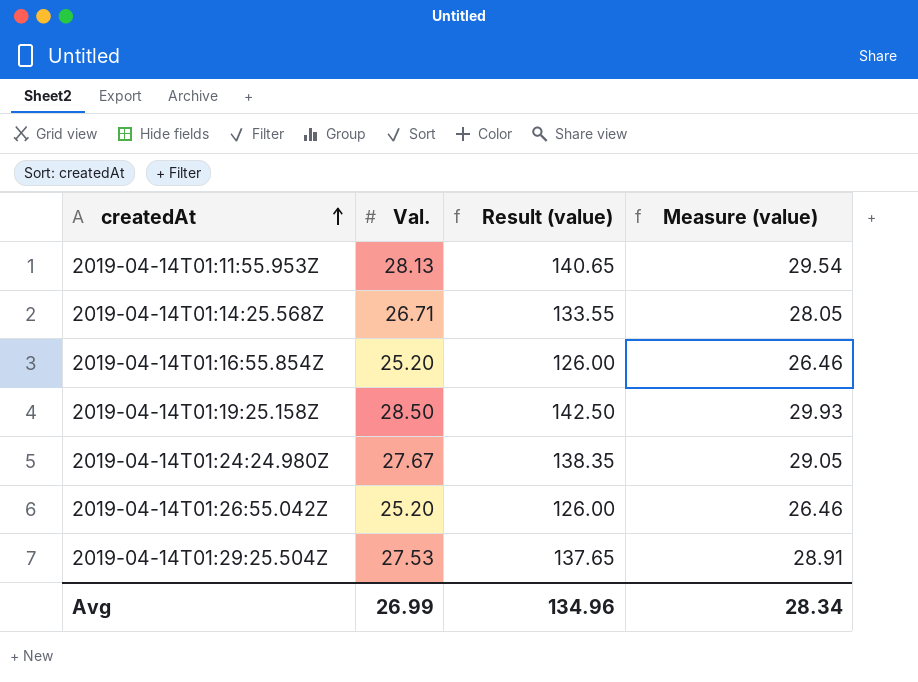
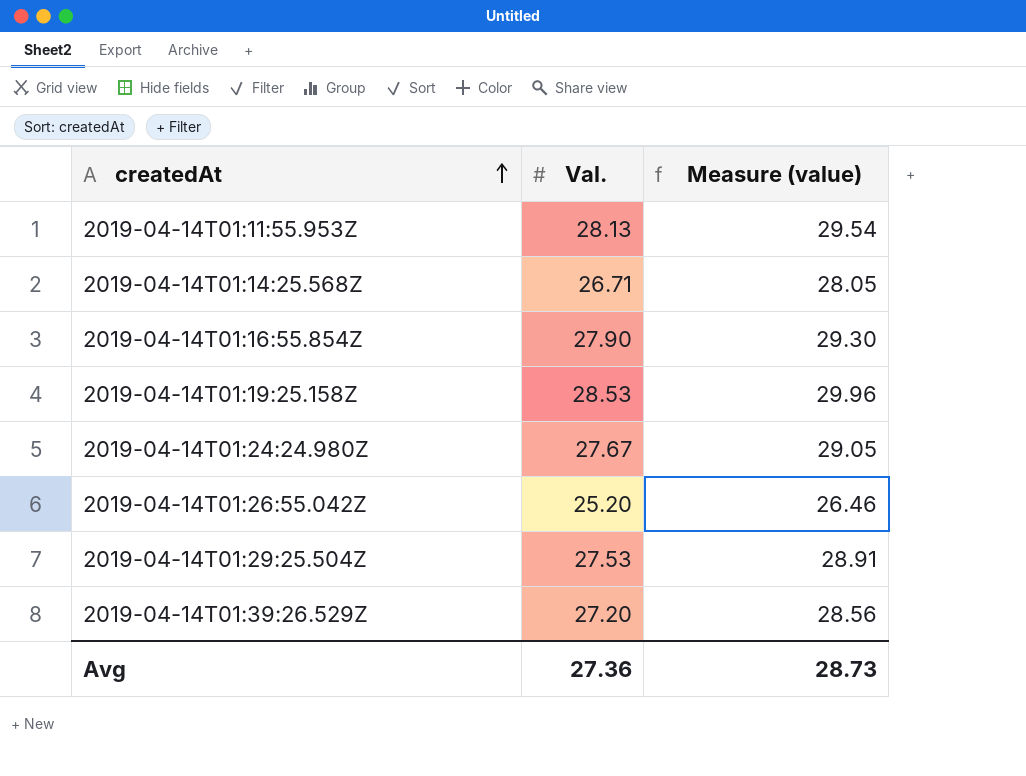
column Result (value) | formula: [Val.] * 5 -> none
2019-04-14T01:16:55.854Z | Val.: 25.20 -> 27.90
2019-04-14T01:16:55.854Z | Measure (value): 26.46 -> 29.30
2019-04-14T01:19:25.158Z | Val.: 28.50 -> 28.53
2019-04-14T01:19:25.158Z | Measure (value): 29.93 -> 29.96
row 2019-04-14T01:39:26.529Z: none -> 27.20 | 28.56
Avg | Val.: 26.99 -> 27.36
Avg | Measure (value): 28.34 -> 28.73

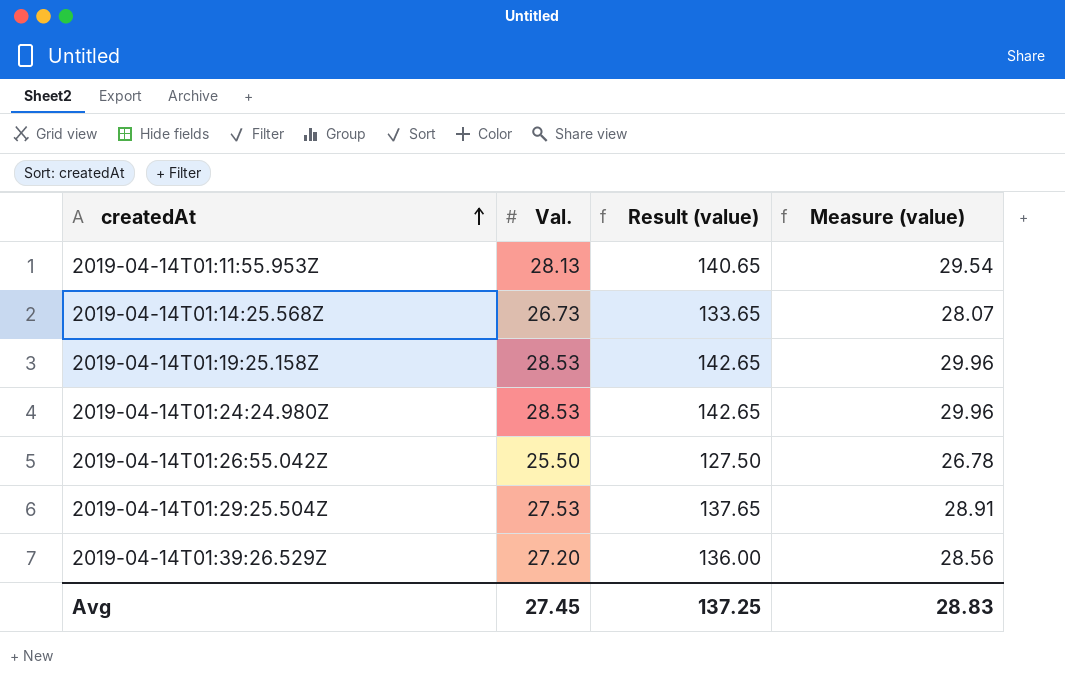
column Result (value) | formula: none -> [Val.] * 5
row 2019-04-14T01:16:55.854Z: 27.90 | 29.30 -> none
2019-04-14T01:14:25.568Z | Val.: 26.71 -> 26.73
2019-04-14T01:14:25.568Z | Measure (value): 28.05 -> 28.07
2019-04-14T01:24:24.980Z | Val.: 27.67 -> 28.53
2019-04-14T01:24:24.980Z | Measure (value): 29.05 -> 29.96
2019-04-14T01:26:55.042Z | Val.: 25.20 -> 25.50
2019-04-14T01:26:55.042Z | Measure (value): 26.46 -> 26.78
Avg | Val.: 27.36 -> 27.45
Avg | Measure (value): 28.73 -> 28.83

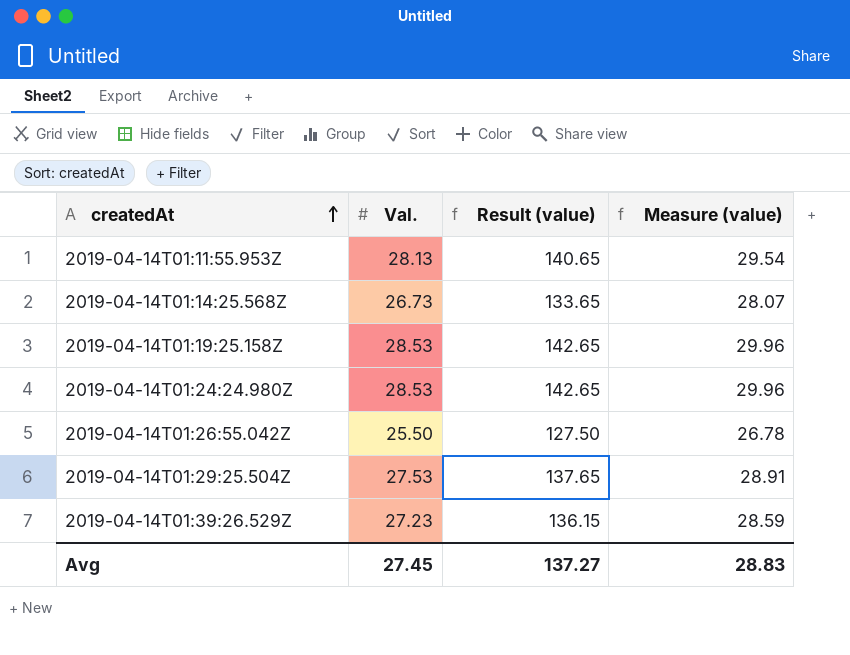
2019-04-14T01:39:26.529Z | Val.: 27.20 -> 27.23
2019-04-14T01:39:26.529Z | Result (value): 136.00 -> 136.15
2019-04-14T01:39:26.529Z | Measure (value): 28.56 -> 28.59
Avg | Result (value): 137.25 -> 137.27

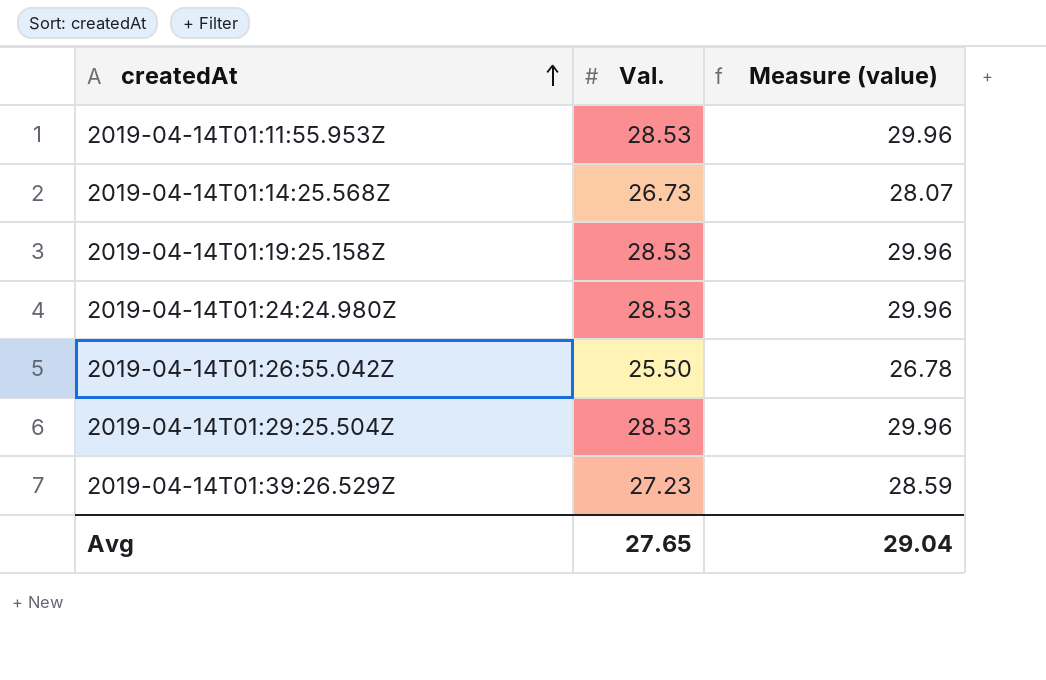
column Result (value) | formula: [Val.] * 5 -> none
2019-04-14T01:11:55.953Z | Val.: 28.13 -> 28.53
2019-04-14T01:11:55.953Z | Measure (value): 29.54 -> 29.96
2019-04-14T01:29:25.504Z | Val.: 27.53 -> 28.53
2019-04-14T01:29:25.504Z | Measure (value): 28.91 -> 29.96
Avg | Val.: 27.45 -> 27.65
Avg | Measure (value): 28.83 -> 29.04

